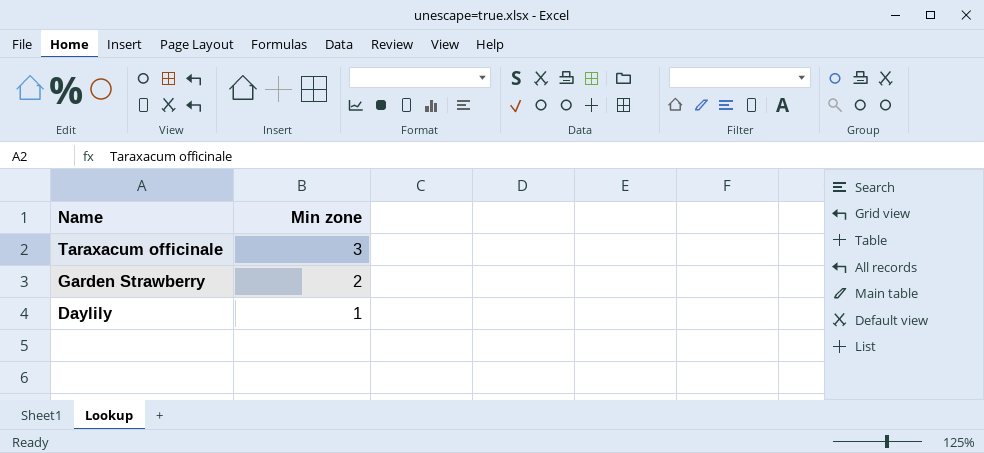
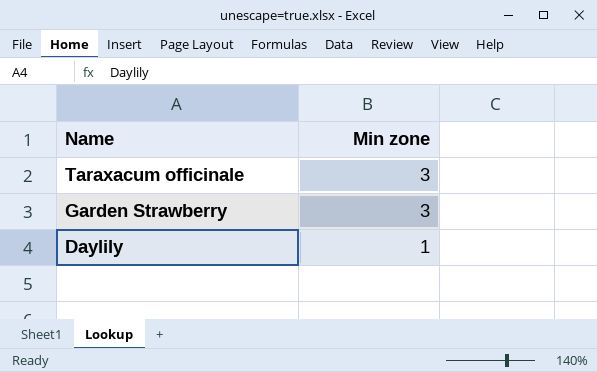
Garden Strawberry | Min zone: 2 -> 3

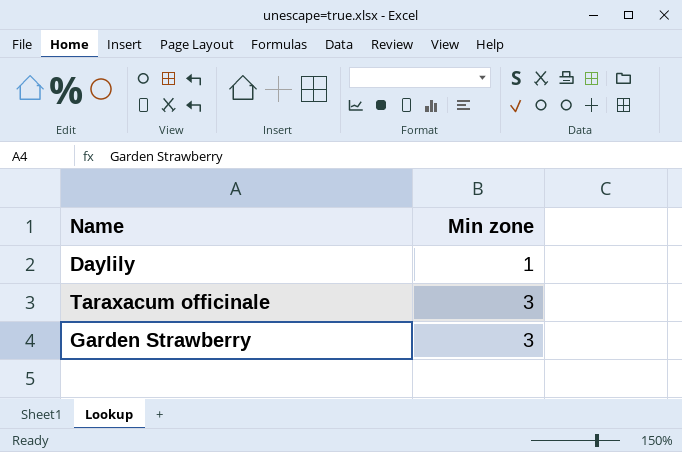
row order: Name descending -> Min zone ascending

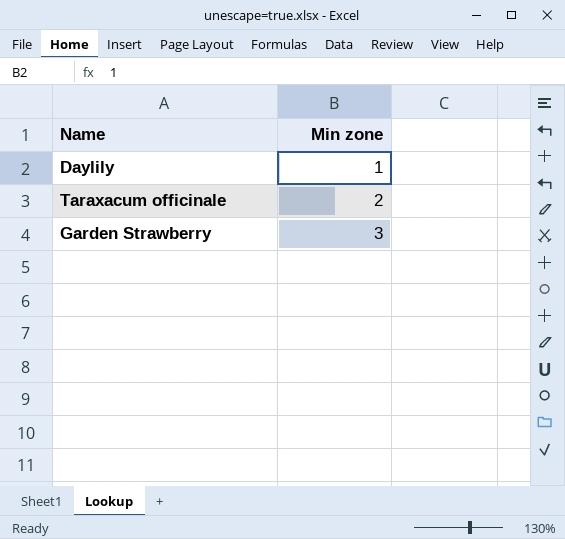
Taraxacum officinale | Min zone: 3 -> 2

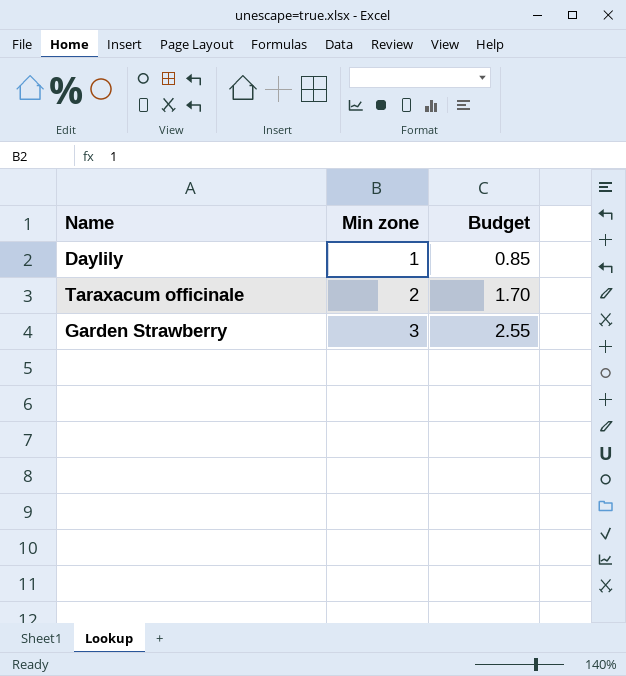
column Budget | formula: none -> [Min zone] * 0.85

